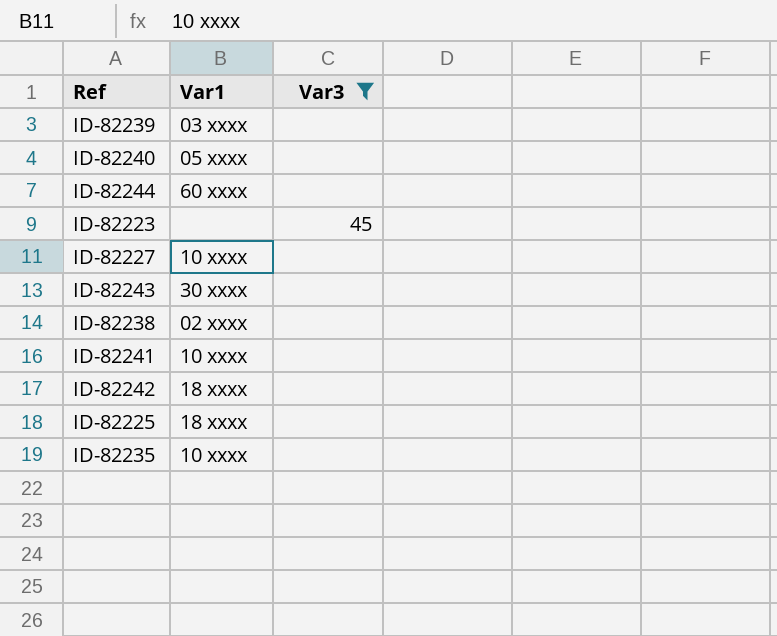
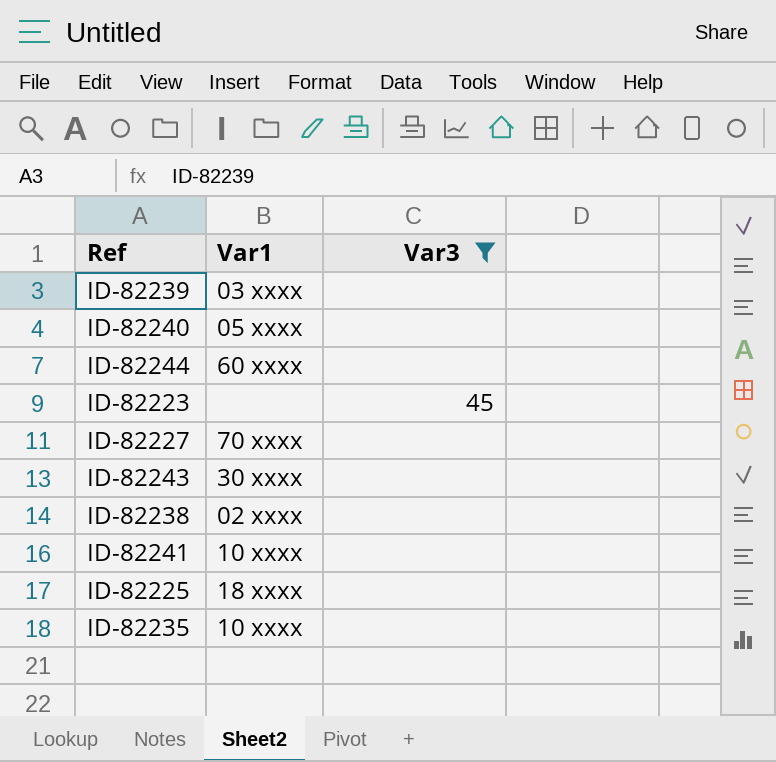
row ID-82242: 18 xxxx | none -> none
ID-82227 | Var1: 10 xxxx -> 70 xxxx

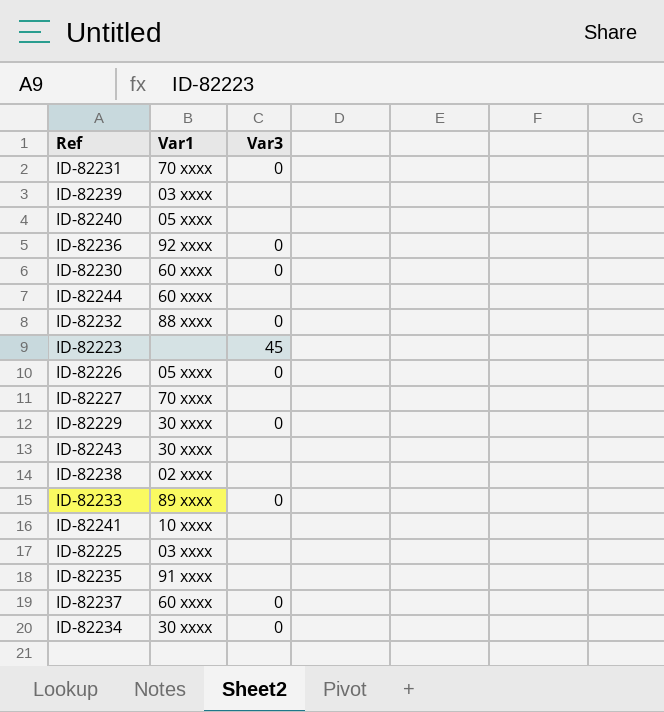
filter: Var3 != 0 -> none
ID-82225 | Var1: 18 xxxx -> 03 xxxx
ID-82235 | Var1: 10 xxxx -> 91 xxxx

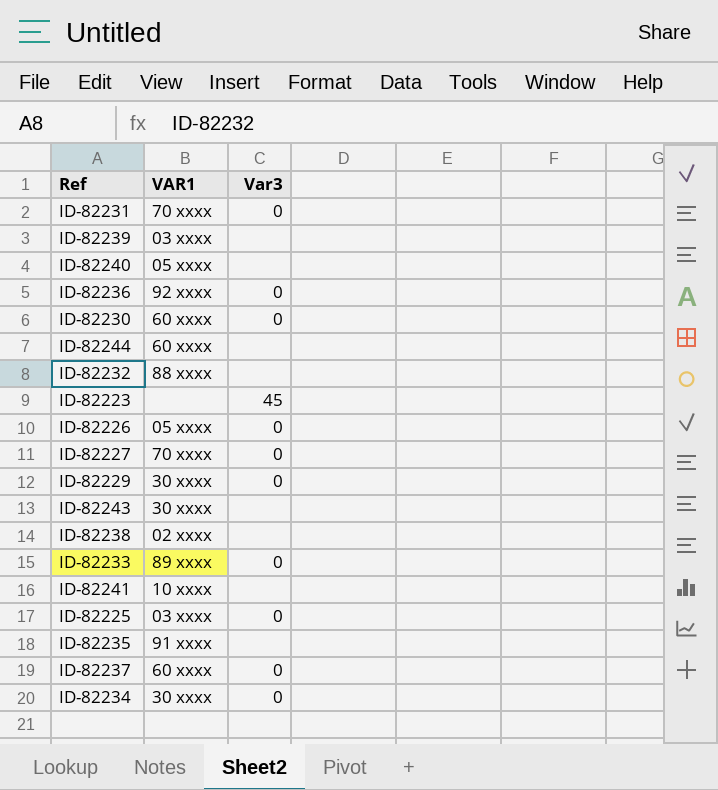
column name: Var1 -> VAR1
ID-82232 | Var3: 0 -> none
ID-82227 | Var3: none -> 0
ID-82225 | Var3: none -> 0

